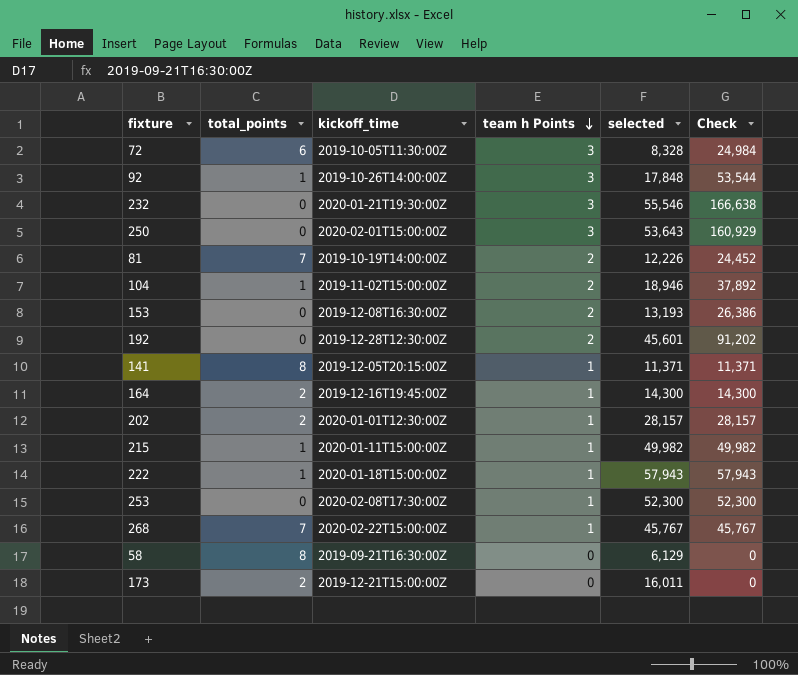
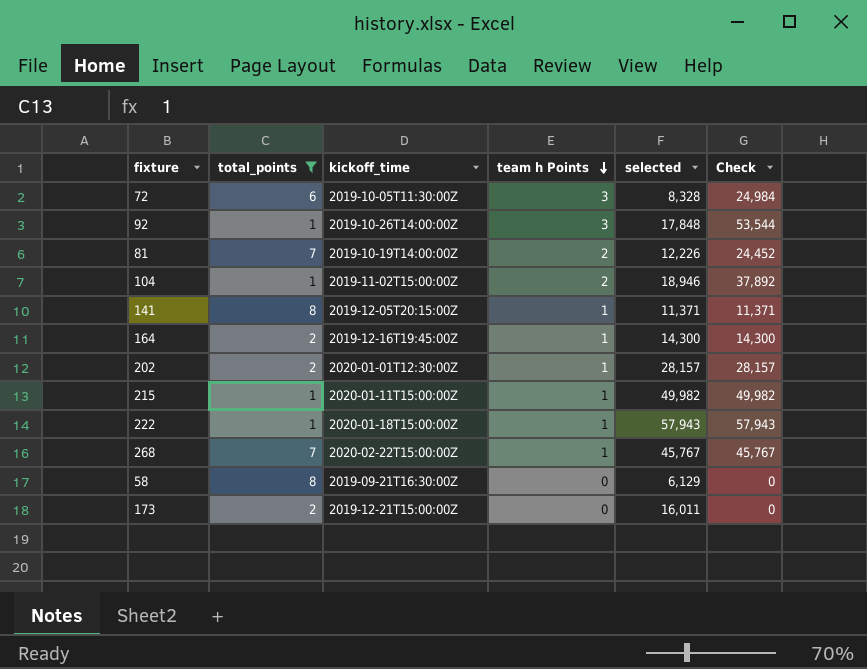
filter: none -> total_points != 0

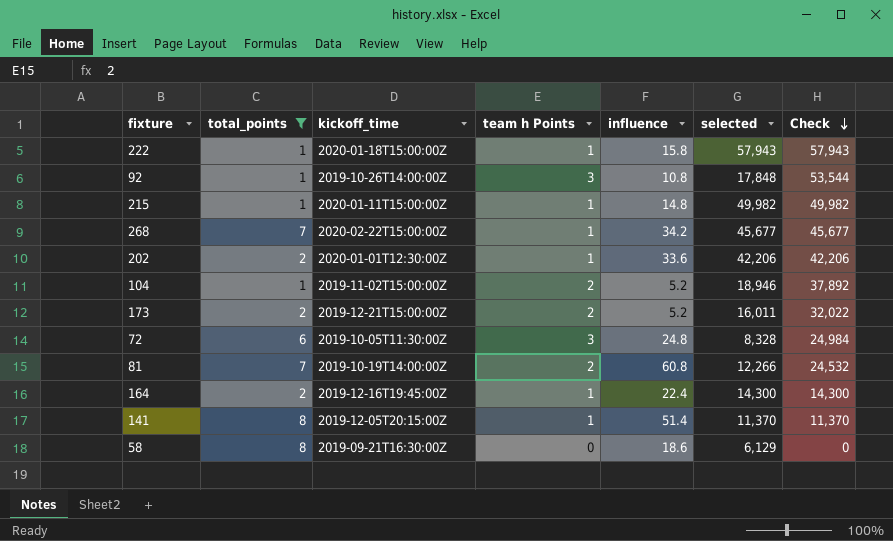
row order: team h Points descending -> Check descending
column influence | position: none -> 5
268 | selected: 45,767 -> 45,677
268 | Check: 45,767 -> 45,677
202 | selected: 28,157 -> 42,206
202 | Check: 28,157 -> 42,206
173 | team h Points: 0 -> 2
173 | Check: 0 -> 32,022
81 | selected: 12,226 -> 12,266
81 | Check: 24,452 -> 24,532
141 | selected: 11,371 -> 11,370
141 | Check: 11,371 -> 11,370

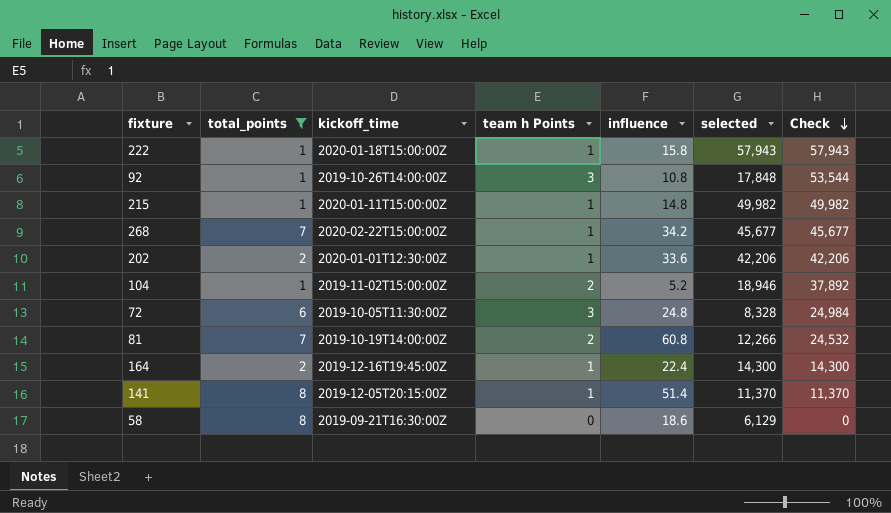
row 173: 2 | 2019-12-21T15:00:00Z | 2 | 5.2 | 16,011 | 32,022 -> none

